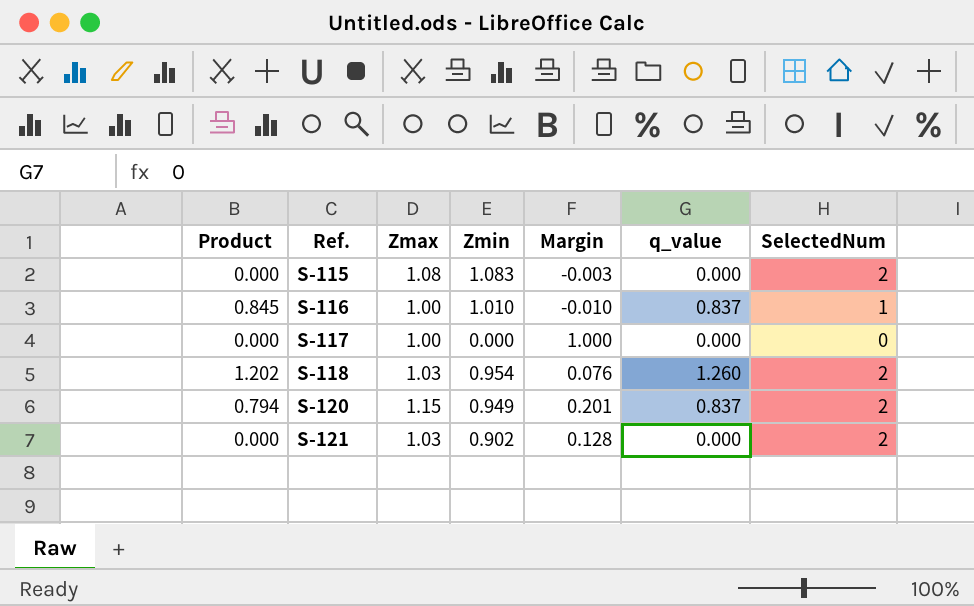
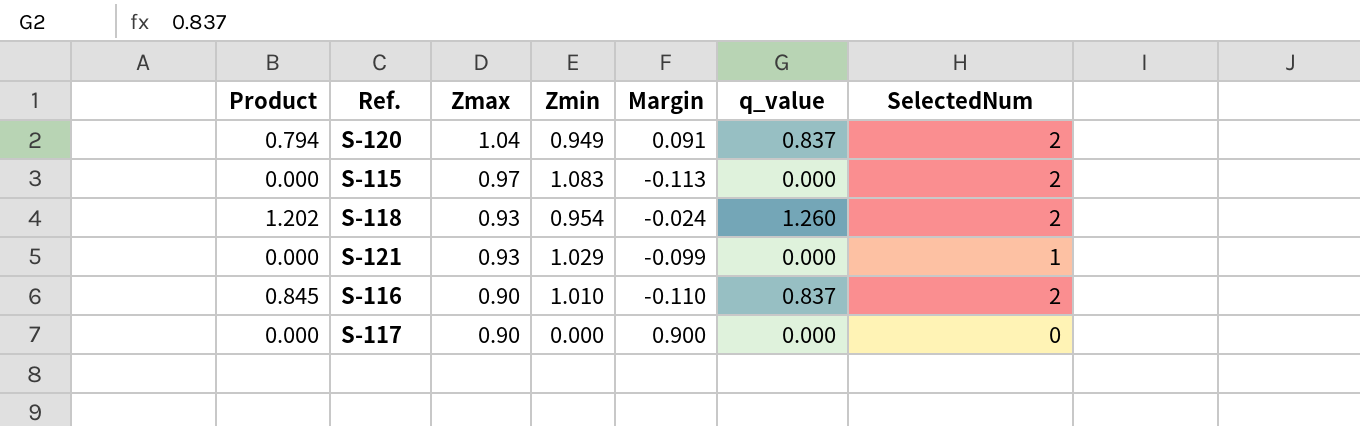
row order: Ref. ascending -> Zmax descending
S-120 | Zmax: 1.15 -> 1.04
S-120 | Margin: 0.201 -> 0.091
S-115 | Zmax: 1.08 -> 0.97
S-115 | Margin: -0.003 -> -0.113
S-118 | Zmax: 1.03 -> 0.93
S-118 | Margin: 0.076 -> -0.024
S-121 | Zmax: 1.03 -> 0.93
S-121 | Zmin: 0.902 -> 1.029
S-121 | Margin: 0.128 -> -0.099
S-121 | SelectedNum: 2 -> 1
S-116 | Zmax: 1.00 -> 0.90
S-116 | Margin: -0.010 -> -0.110
S-116 | SelectedNum: 1 -> 2
S-117 | Zmax: 1.00 -> 0.90
S-117 | Margin: 1.000 -> 0.900

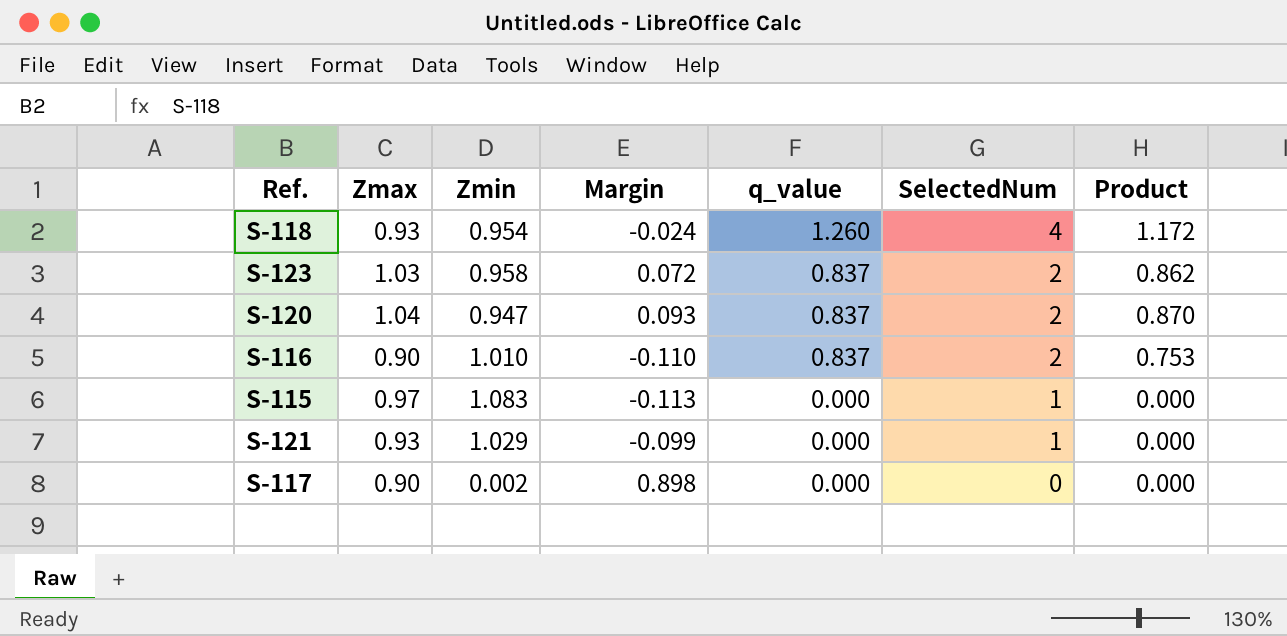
row order: Zmax descending -> q_value descending
column Product | formula: [Zmin] * [q_value] -> [Zmax] * [q_value]
column Product | position: 1 -> 7
S-118 | SelectedNum: 2 -> 4
row S-123: none -> 1.03 | 0.958 | 0.072 | 0.837 | 2 | 0.862
S-120 | Zmin: 0.949 -> 0.947
S-120 | Margin: 0.091 -> 0.093
S-115 | SelectedNum: 2 -> 1
S-117 | Zmin: 0.000 -> 0.002
S-117 | Margin: 0.900 -> 0.898

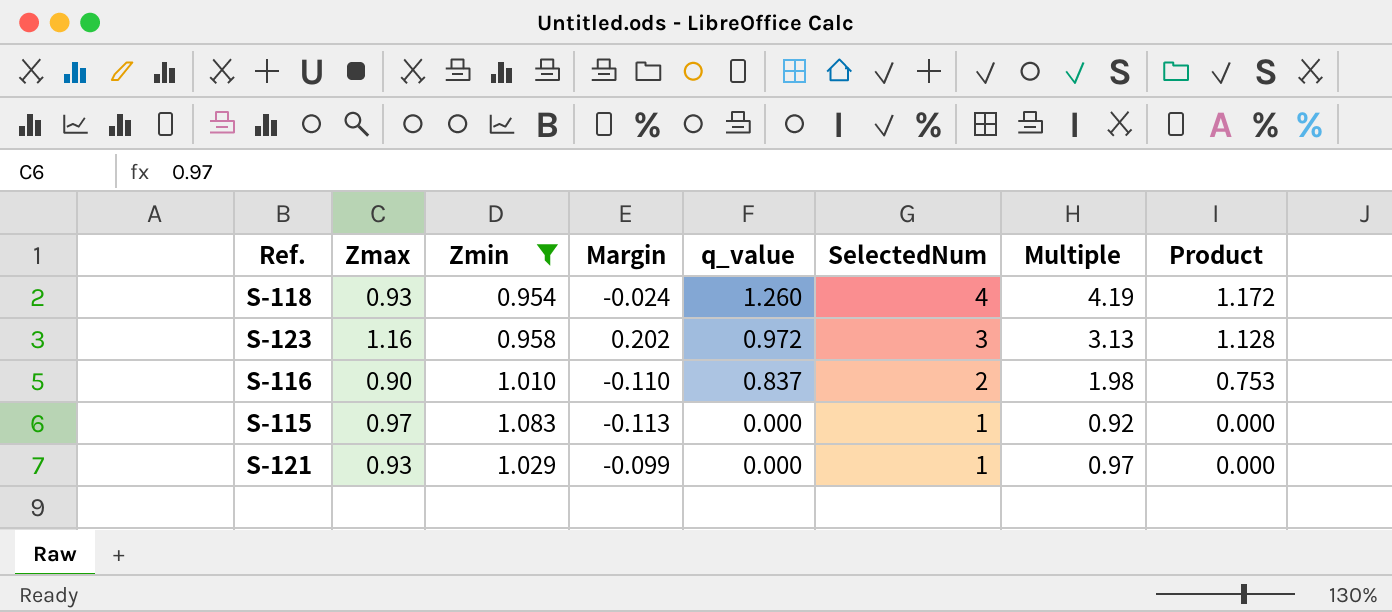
filter: none -> Zmin >= 0.954
column Multiple | formula: none -> [SelectedNum] / [Zmin]
S-123 | Zmax: 1.03 -> 1.16
S-123 | Margin: 0.072 -> 0.202
S-123 | q_value: 0.837 -> 0.972
S-123 | SelectedNum: 2 -> 3
S-123 | Product: 0.862 -> 1.128

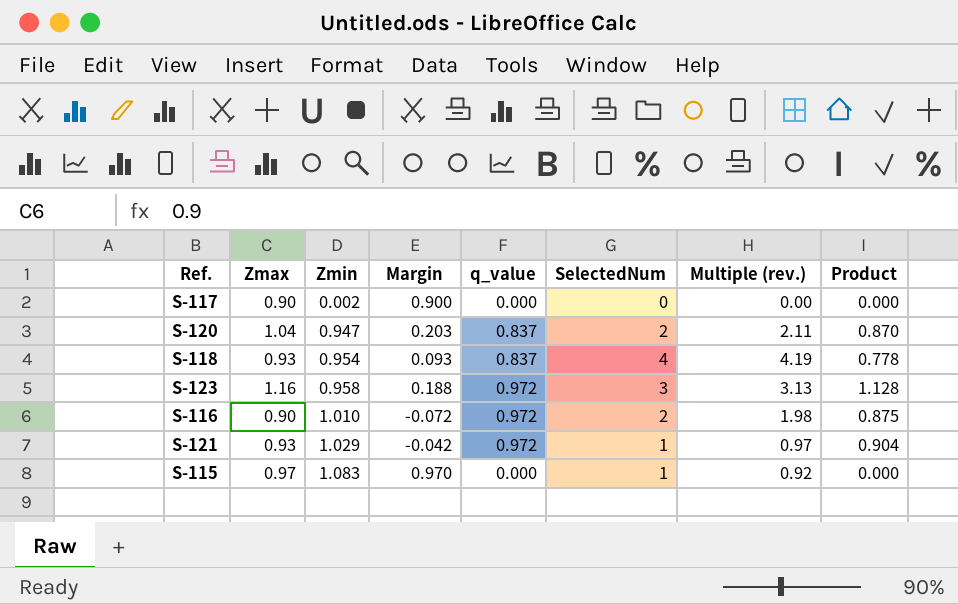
filter: Zmin >= 0.954 -> none
row order: q_value descending -> Zmin ascending
column Margin | formula: [Zmax] - [Zmin] -> [Zmax] - [q_value]
column name: Multiple -> Multiple (rev.)
S-118 | q_value: 1.260 -> 0.837
S-118 | Product: 1.172 -> 0.778
S-116 | q_value: 0.837 -> 0.972
S-116 | Product: 0.753 -> 0.875
S-121 | q_value: 0.000 -> 0.972
S-121 | Product: 0.000 -> 0.904

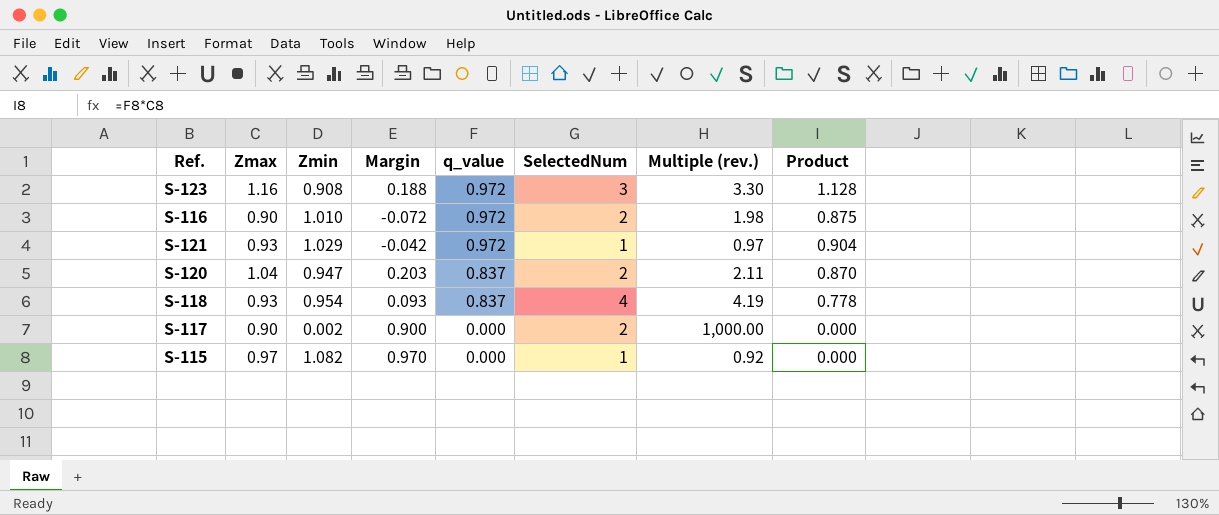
row order: Zmin ascending -> q_value descending
S-123 | Zmin: 0.958 -> 0.908
S-123 | Multiple (rev.): 3.13 -> 3.30
S-117 | SelectedNum: 0 -> 2
S-117 | Multiple (rev.): 0.00 -> 1,000.00
S-115 | Zmin: 1.083 -> 1.082

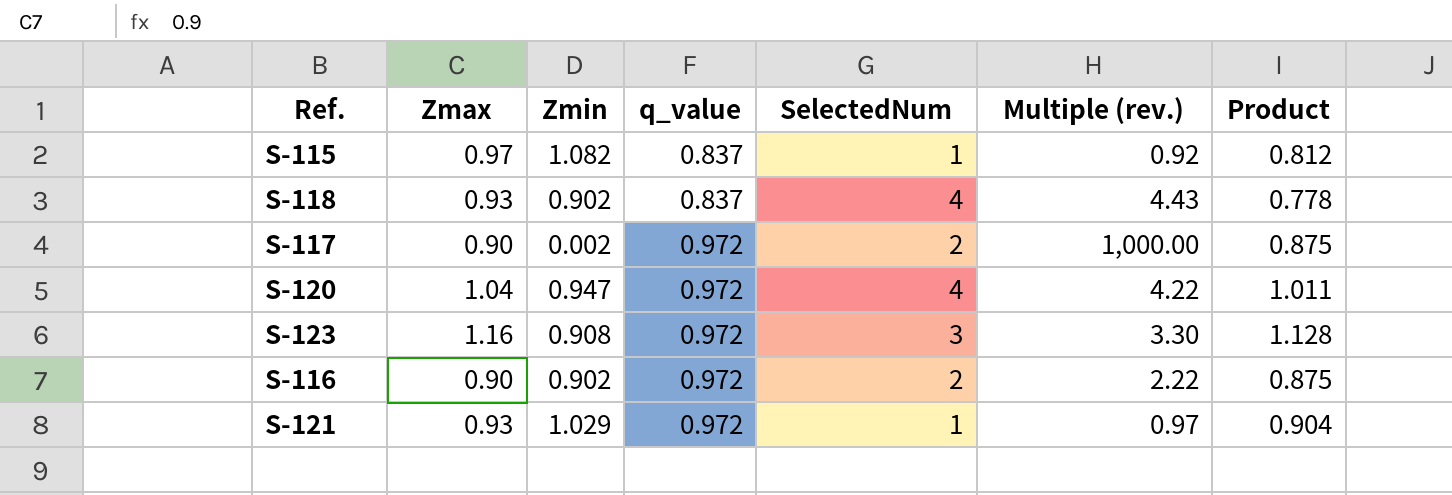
row order: q_value descending -> q_value ascending
column Margin | formula: [Zmax] - [q_value] -> none
S-115 | q_value: 0.000 -> 0.837
S-115 | Product: 0.000 -> 0.812
S-118 | Zmin: 0.954 -> 0.902
S-118 | Multiple (rev.): 4.19 -> 4.43
S-117 | q_value: 0.000 -> 0.972
S-117 | Product: 0.000 -> 0.875
S-120 | q_value: 0.837 -> 0.972
S-120 | SelectedNum: 2 -> 4
S-120 | Multiple (rev.): 2.11 -> 4.22
S-120 | Product: 0.870 -> 1.011
S-116 | Zmin: 1.010 -> 0.902
S-116 | Multiple (rev.): 1.98 -> 2.22

